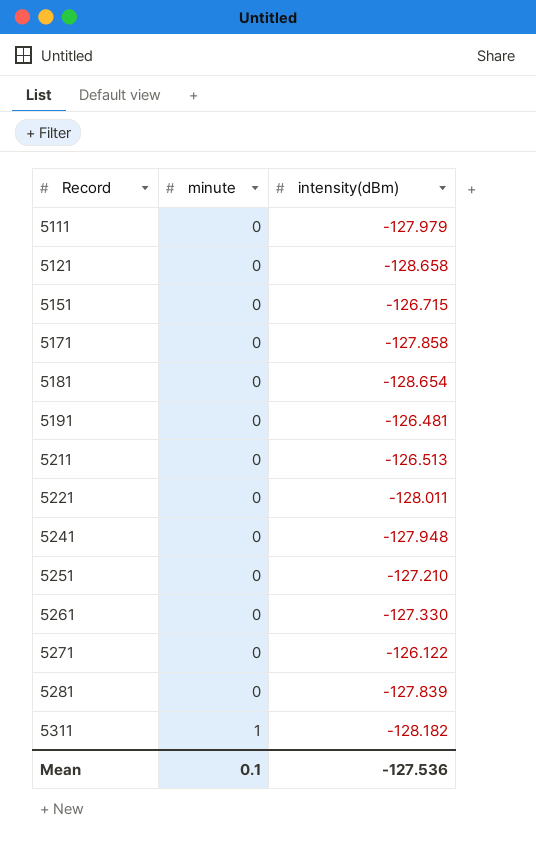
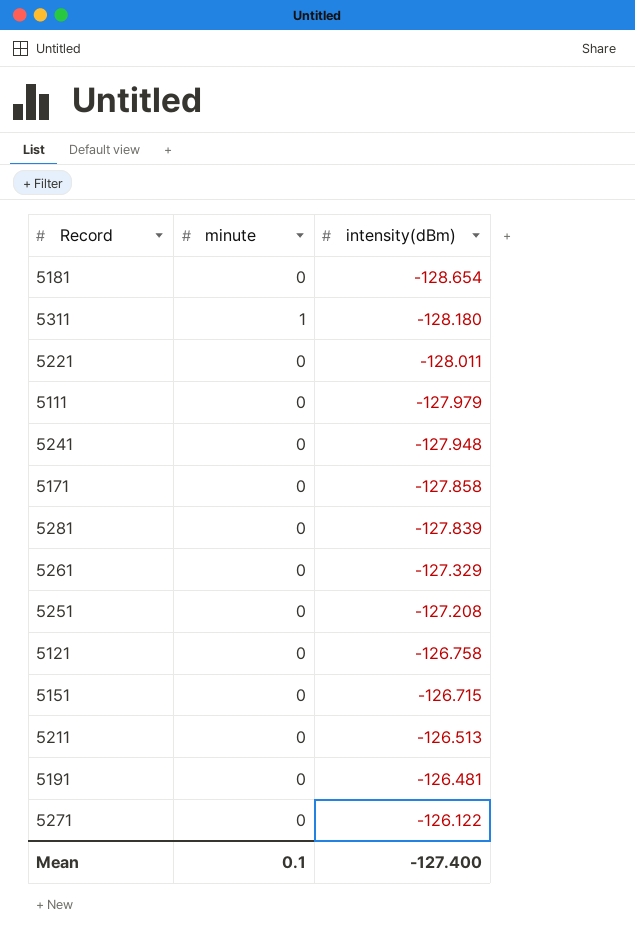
row order: Record ascending -> intensity(dBm) ascending
5311 | intensity(dBm): -128.182 -> -128.180
5261 | intensity(dBm): -127.330 -> -127.329
5251 | intensity(dBm): -127.210 -> -127.208
5121 | intensity(dBm): -128.658 -> -126.758
Mean | intensity(dBm): -127.536 -> -127.400

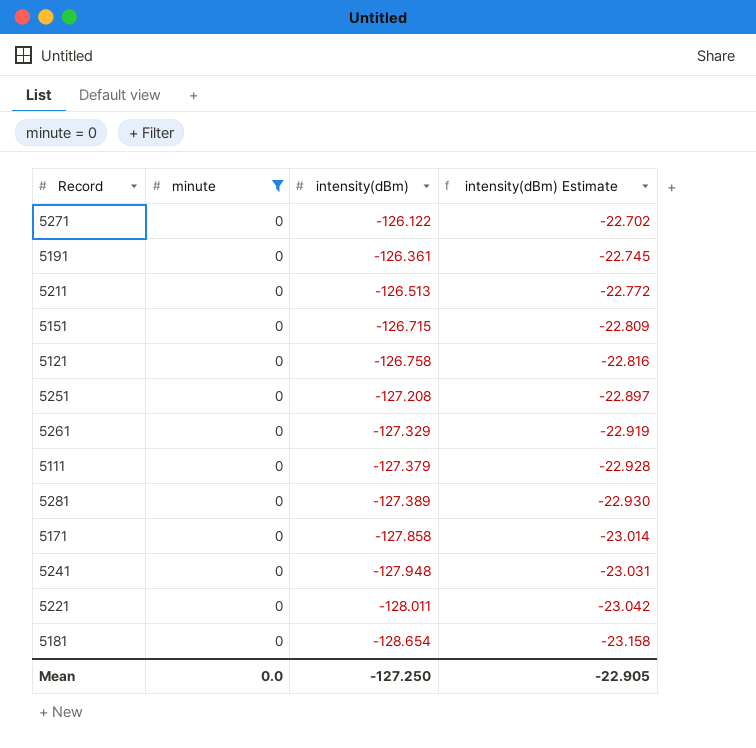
filter: none -> minute = 0
row order: intensity(dBm) ascending -> intensity(dBm) descending
column intensity(dBm) Estimate | formula: none -> [intensity(dBm)] * 0.18
5191 | intensity(dBm): -126.481 -> -126.361
5111 | intensity(dBm): -127.979 -> -127.379
5281 | intensity(dBm): -127.839 -> -127.389
Mean | minute: 0.1 -> 0.0
Mean | intensity(dBm): -127.400 -> -127.250

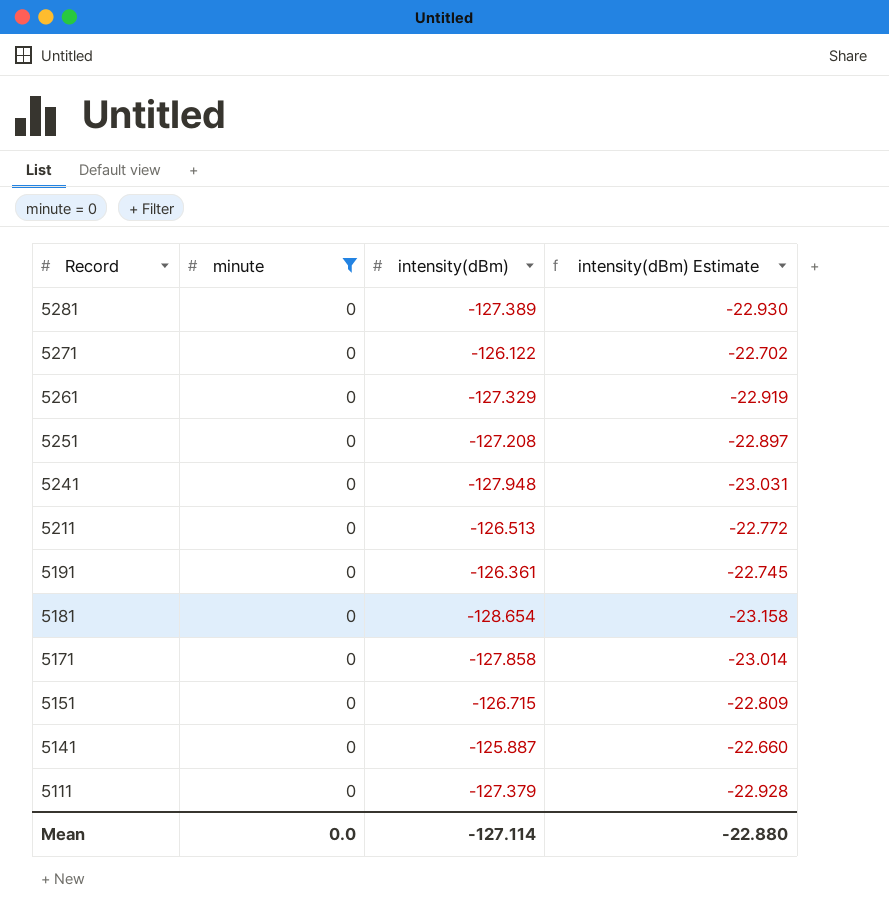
row order: intensity(dBm) descending -> Record descending
row 5121: 0 | -126.758 | -22.816 -> none
row 5221: 0 | -128.011 | -23.042 -> none
row 5141: none -> 0 | -125.887 | -22.660
Mean | intensity(dBm): -127.250 -> -127.114
Mean | intensity(dBm) Estimate: -22.905 -> -22.880

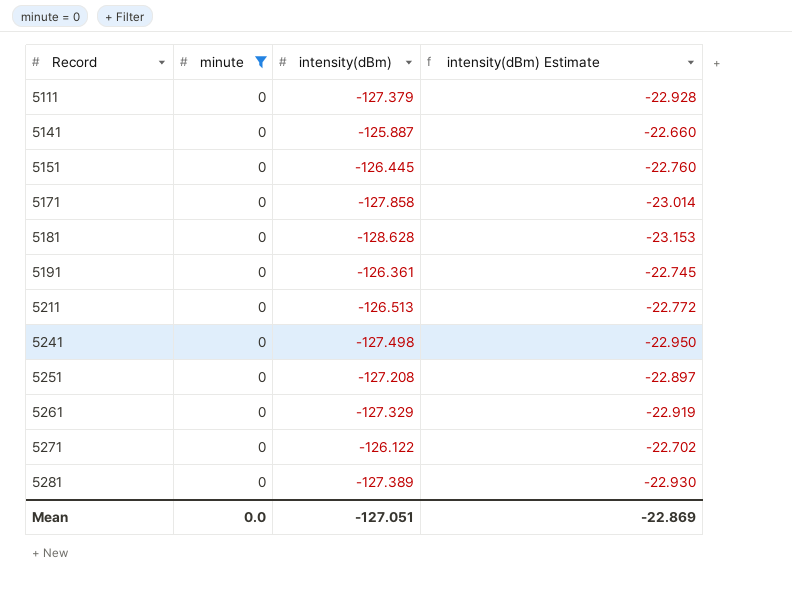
row order: Record descending -> Record ascending
5151 | intensity(dBm): -126.715 -> -126.445
5151 | intensity(dBm) Estimate: -22.809 -> -22.760
5181 | intensity(dBm): -128.654 -> -128.628
5181 | intensity(dBm) Estimate: -23.158 -> -23.153
5241 | intensity(dBm): -127.948 -> -127.498
5241 | intensity(dBm) Estimate: -23.031 -> -22.950
Mean | intensity(dBm): -127.114 -> -127.051
Mean | intensity(dBm) Estimate: -22.880 -> -22.869

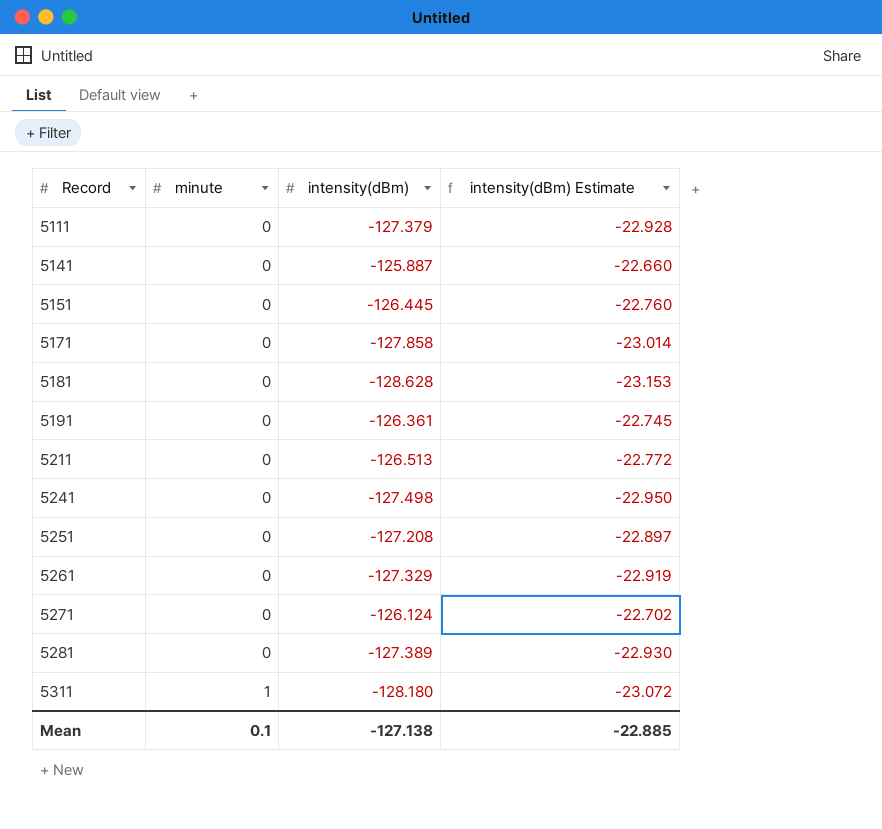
filter: minute = 0 -> none
5271 | intensity(dBm): -126.122 -> -126.124
Mean | minute: 0.0 -> 0.1
Mean | intensity(dBm): -127.051 -> -127.138
Mean | intensity(dBm) Estimate: -22.869 -> -22.885

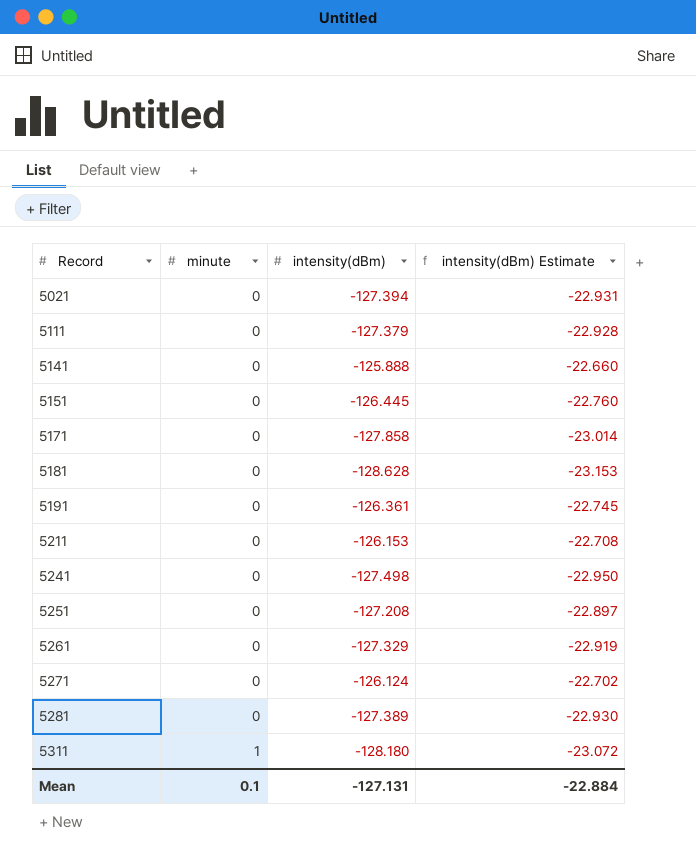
row 5021: none -> 0 | -127.394 | -22.931
5141 | intensity(dBm): -125.887 -> -125.888
5211 | intensity(dBm): -126.513 -> -126.153
5211 | intensity(dBm) Estimate: -22.772 -> -22.708
Mean | intensity(dBm): -127.138 -> -127.131
Mean | intensity(dBm) Estimate: -22.885 -> -22.884

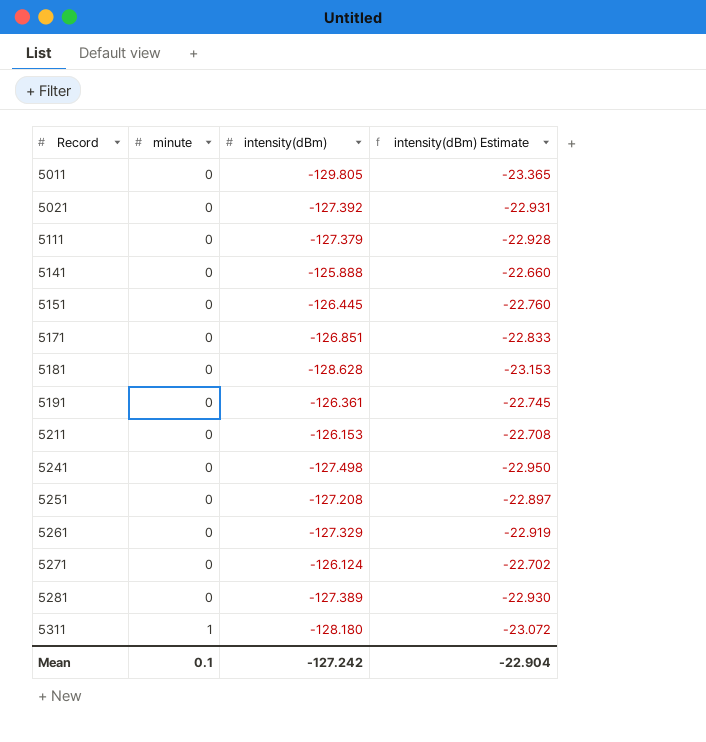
row 5011: none -> 0 | -129.805 | -23.365
5021 | intensity(dBm): -127.394 -> -127.392
5171 | intensity(dBm): -127.858 -> -126.851
5171 | intensity(dBm) Estimate: -23.014 -> -22.833
Mean | intensity(dBm): -127.131 -> -127.242
Mean | intensity(dBm) Estimate: -22.884 -> -22.904

